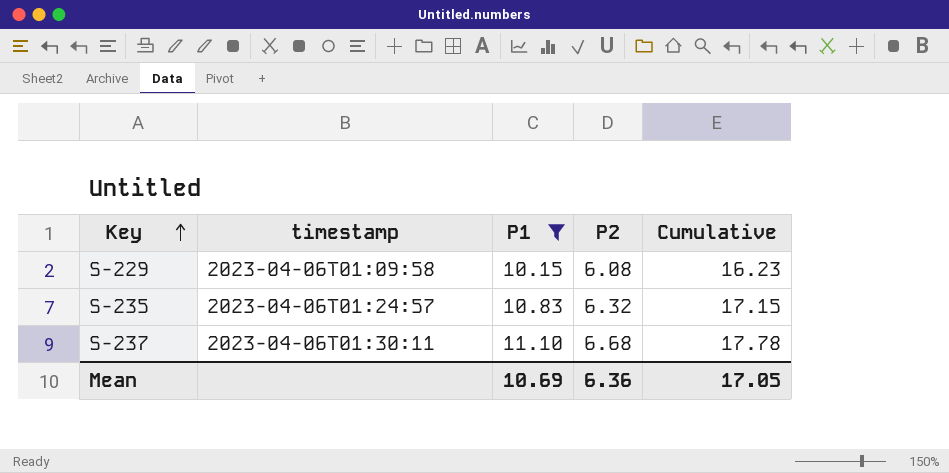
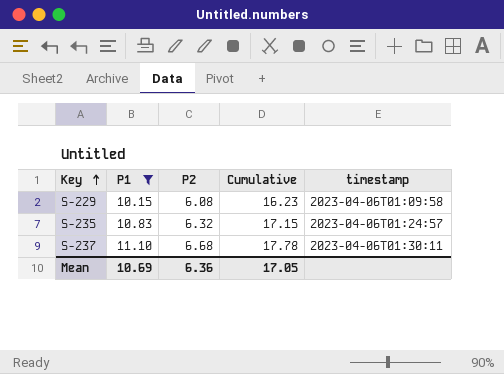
column timestamp | position: 2 -> 5

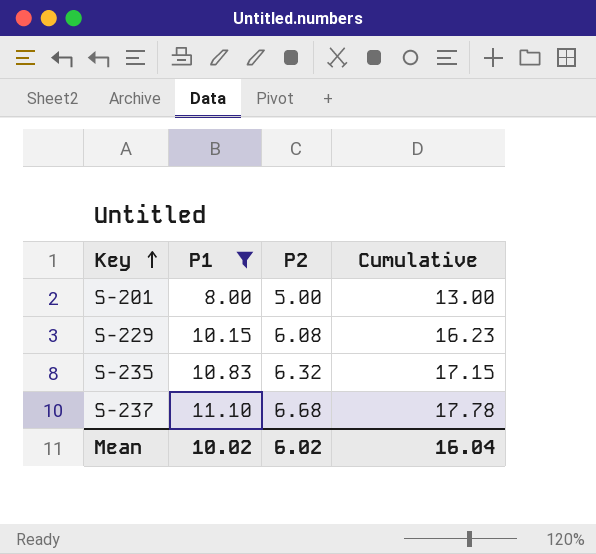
column timestamp | position: 5 -> none
row S-201: none -> 8.00 | 5.00 | 13.00
Mean | P1: 10.69 -> 10.02
Mean | P2: 6.36 -> 6.02
Mean | Cumulative: 17.05 -> 16.04

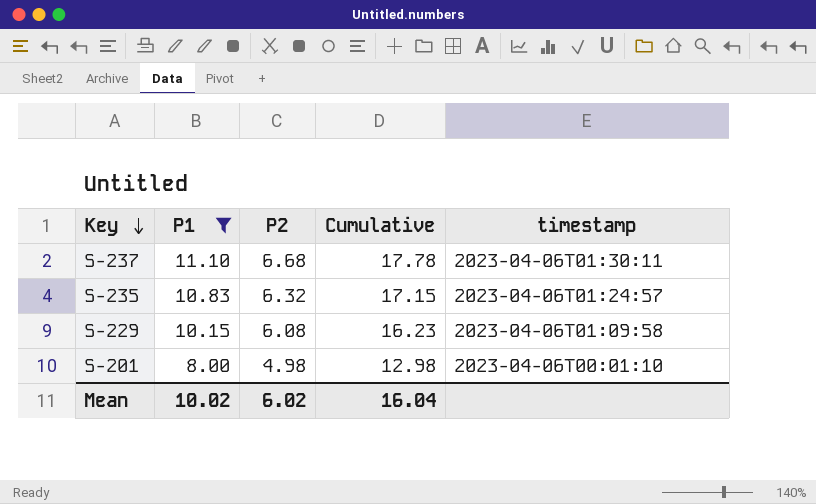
row order: Key ascending -> Key descending
column timestamp | position: none -> 5
S-201 | P2: 5.00 -> 4.98
S-201 | Cumulative: 13.00 -> 12.98

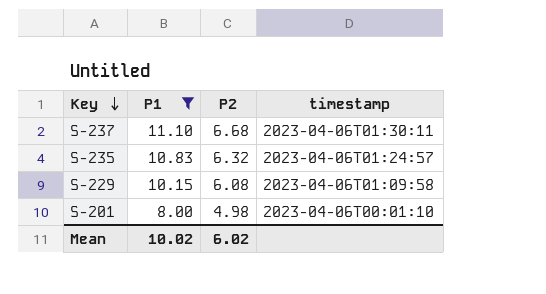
column Cumulative | formula: [P1] + [P2] -> none

